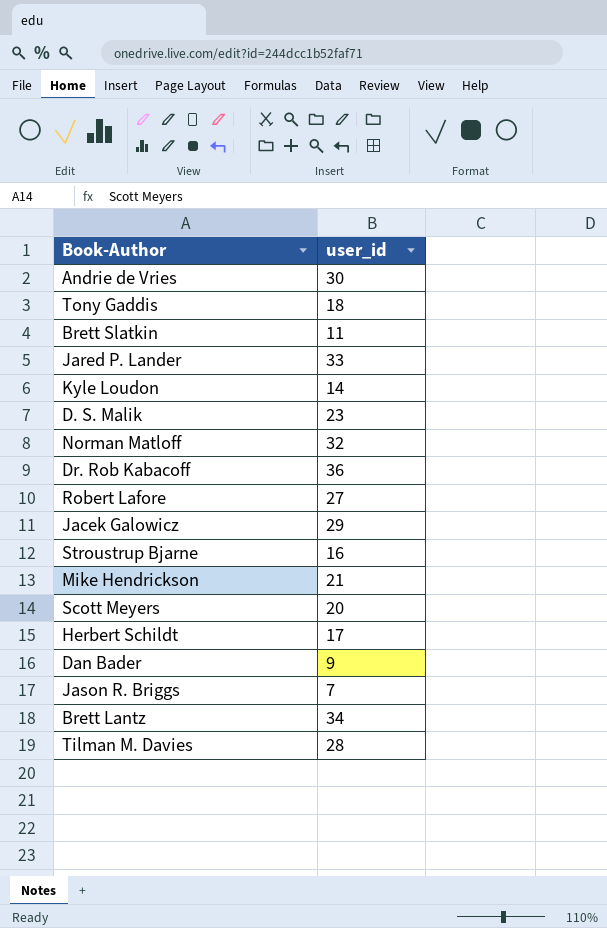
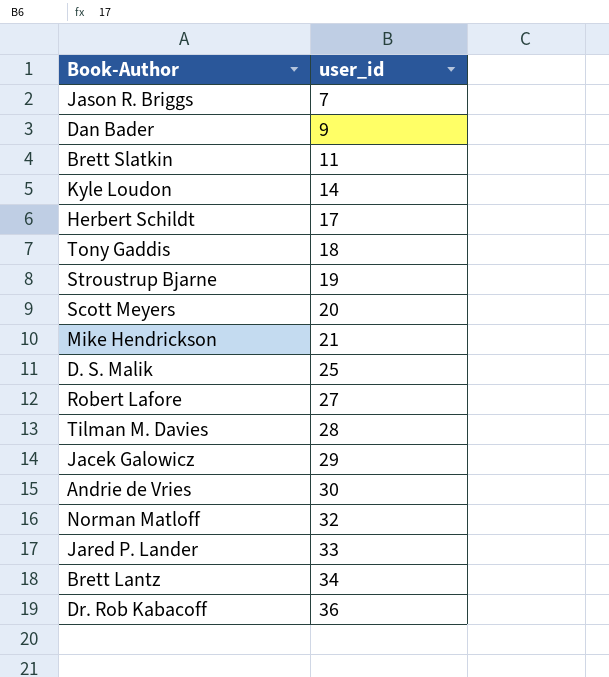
row order: none -> user_id ascending
Stroustrup Bjarne | user_id: 16 -> 19
D. S. Malik | user_id: 23 -> 25

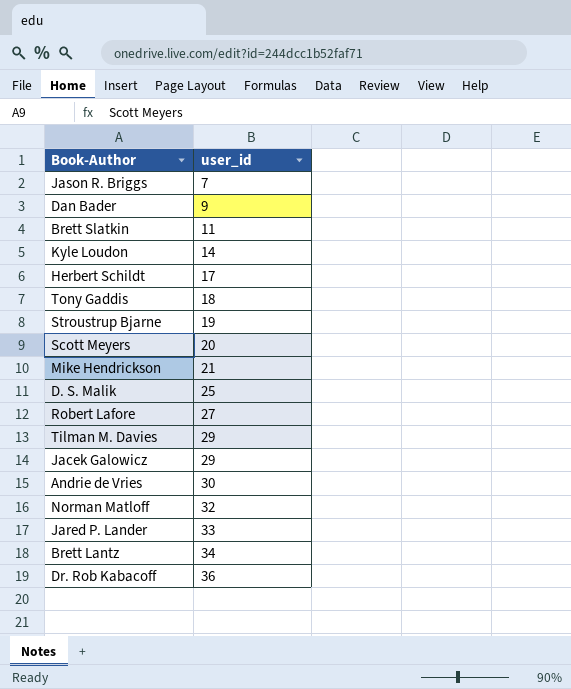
Tilman M. Davies | user_id: 28 -> 29

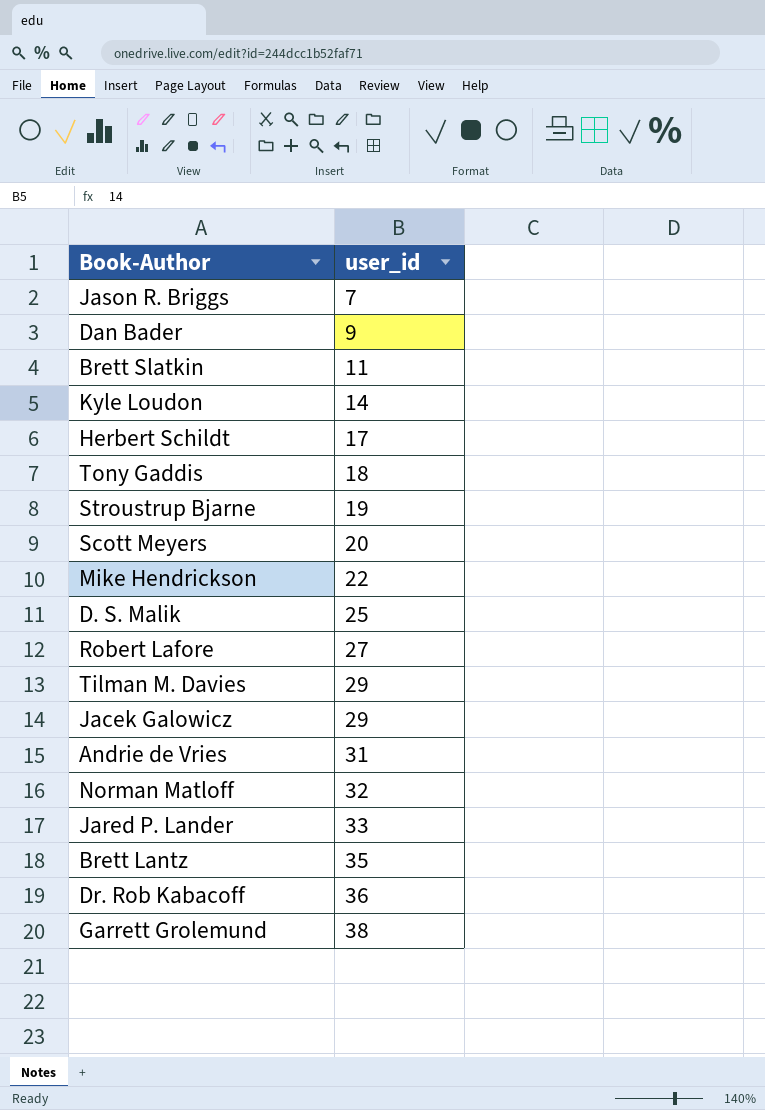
Mike Hendrickson | user_id: 21 -> 22
Andrie de Vries | user_id: 30 -> 31
Brett Lantz | user_id: 34 -> 35
row Garrett Grolemund: none -> 38

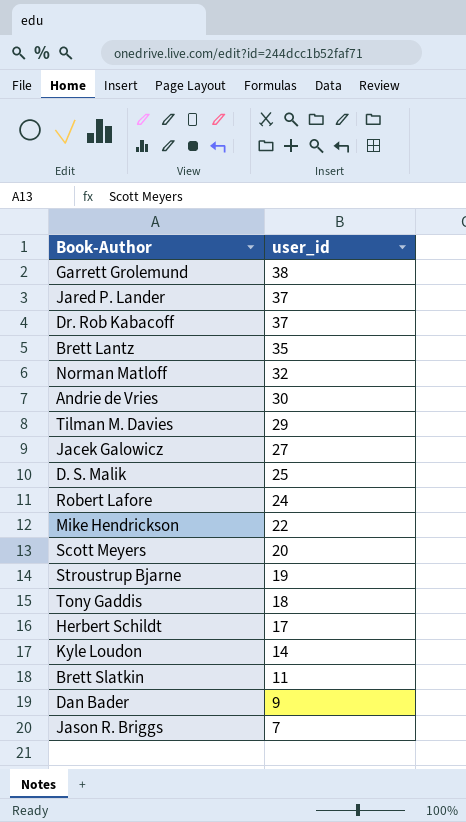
row order: user_id ascending -> user_id descending
Jared P. Lander | user_id: 33 -> 37
Dr. Rob Kabacoff | user_id: 36 -> 37
Andrie de Vries | user_id: 31 -> 30
Jacek Galowicz | user_id: 29 -> 27
Robert Lafore | user_id: 27 -> 24

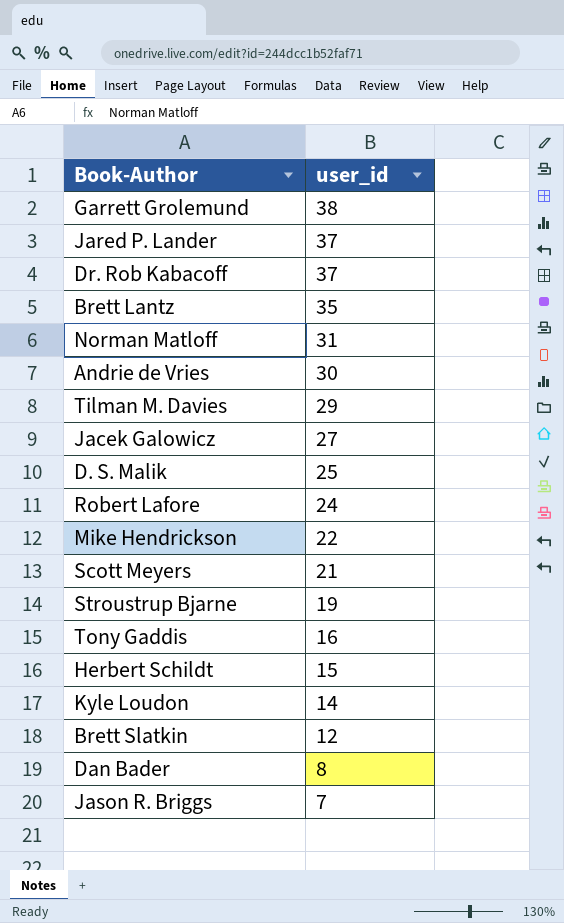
Norman Matloff | user_id: 32 -> 31
Scott Meyers | user_id: 20 -> 21
Tony Gaddis | user_id: 18 -> 16
Herbert Schildt | user_id: 17 -> 15
Brett Slatkin | user_id: 11 -> 12
Dan Bader | user_id: 9 -> 8

